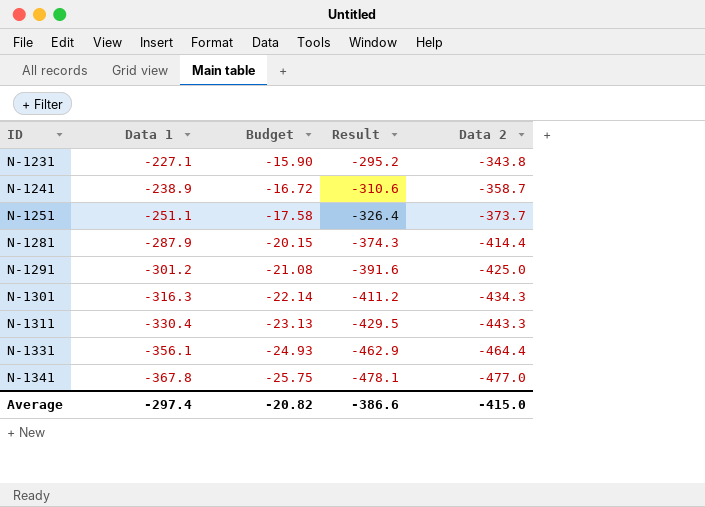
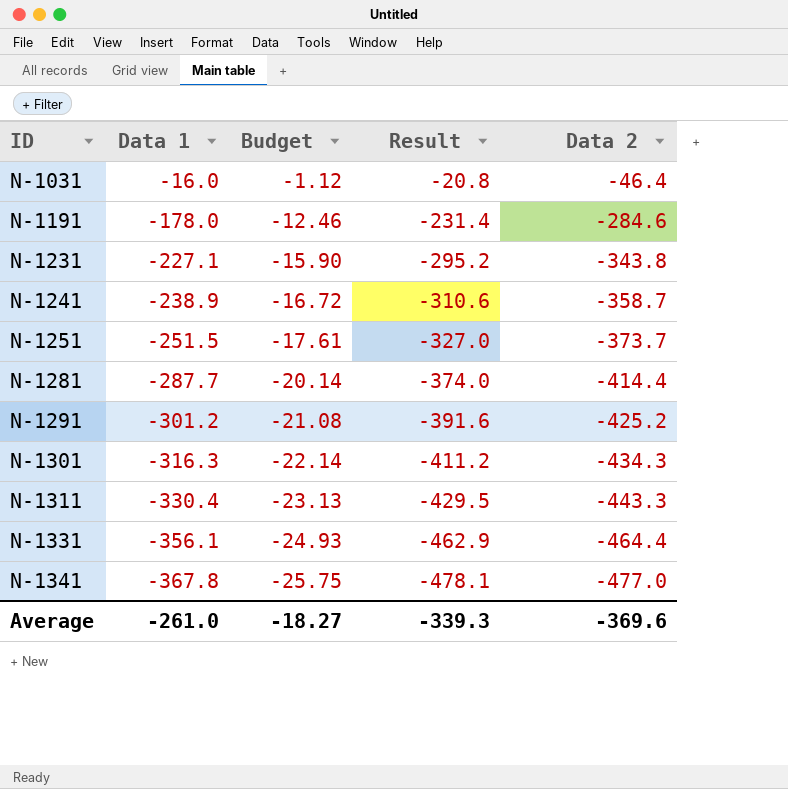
row N-1031: none -> -16.0 | -1.12 | -20.8 | -46.4
row N-1191: none -> -178.0 | -12.46 | -231.4 | -284.6
N-1251 | Data 1: -251.1 -> -251.5
N-1251 | Budget: -17.58 -> -17.61
N-1251 | Result: -326.4 -> -327.0
N-1281 | Data 1: -287.9 -> -287.7
N-1281 | Budget: -20.15 -> -20.14
N-1281 | Result: -374.3 -> -374.0
N-1291 | Data 2: -425.0 -> -425.2
Average | Data 1: -297.4 -> -261.0
Average | Budget: -20.82 -> -18.27
Average | Result: -386.6 -> -339.3
Average | Data 2: -415.0 -> -369.6

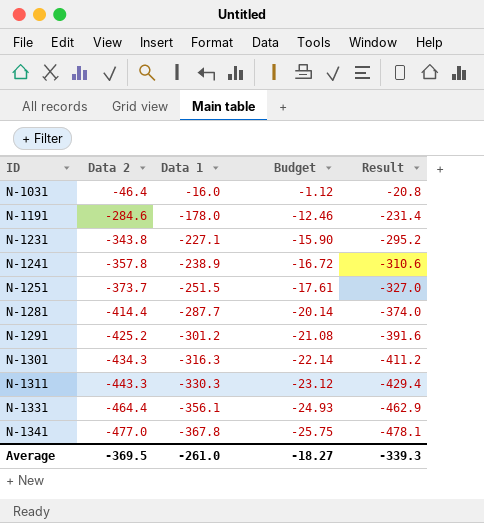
column Data 2 | position: 5 -> 2
N-1241 | Data 2: -358.7 -> -357.8
N-1311 | Data 1: -330.4 -> -330.3
N-1311 | Budget: -23.13 -> -23.12
N-1311 | Result: -429.5 -> -429.4
Average | Data 2: -369.6 -> -369.5

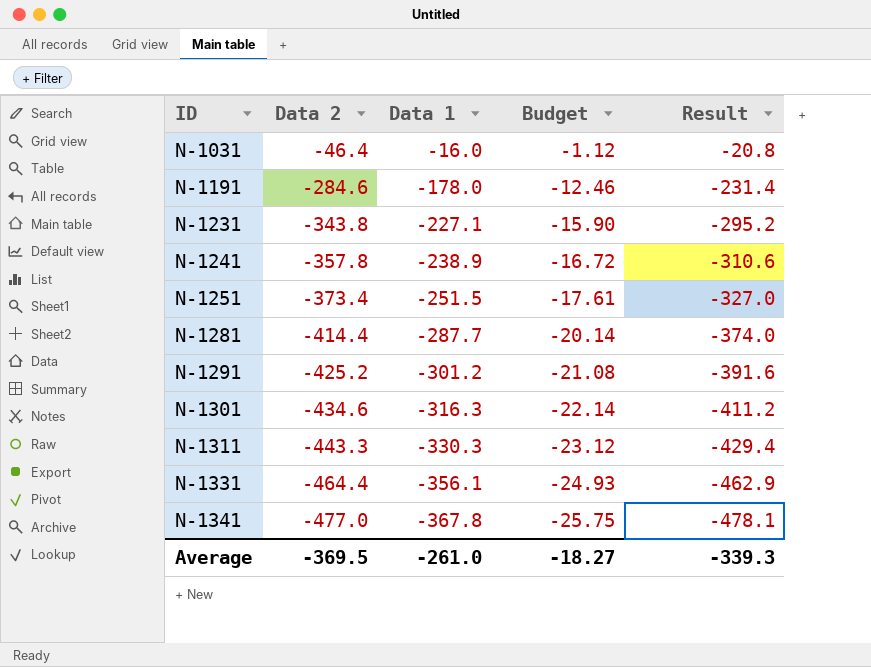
N-1251 | Data 2: -373.7 -> -373.4
N-1301 | Data 2: -434.3 -> -434.6

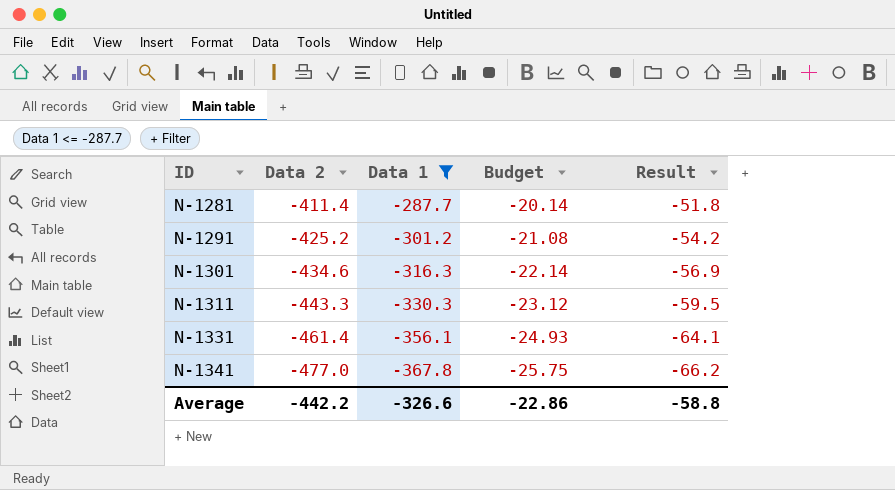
filter: none -> Data 1 <= -287.7
column Result | formula: [Data 1] * 1.3 -> [Data 1] * 0.18
N-1281 | Data 2: -414.4 -> -411.4
N-1331 | Data 2: -464.4 -> -461.4
Average | Data 2: -369.5 -> -442.2
Average | Data 1: -261.0 -> -326.6
Average | Budget: -18.27 -> -22.86
Average | Result: -339.3 -> -58.8

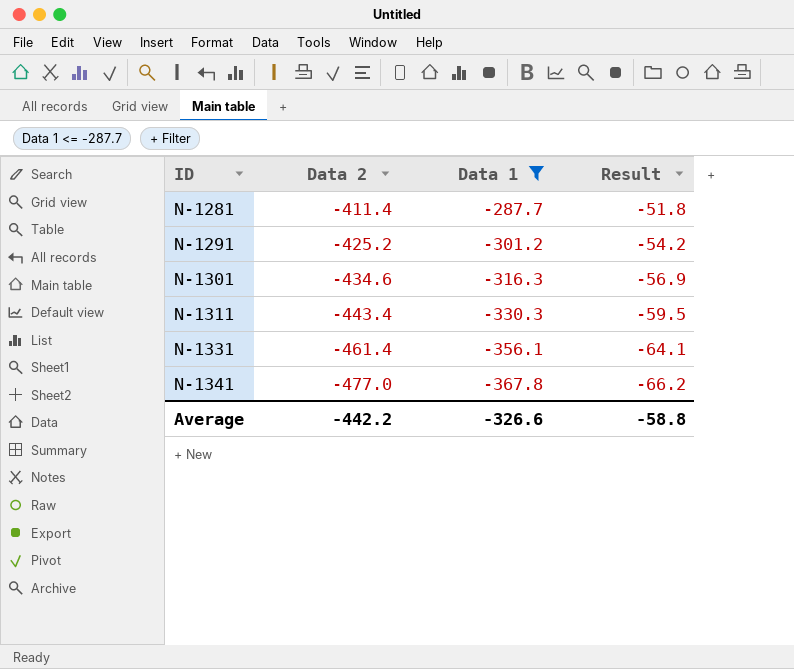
column Budget | formula: [Data 1] * 0.07 -> none
N-1311 | Data 2: -443.3 -> -443.4

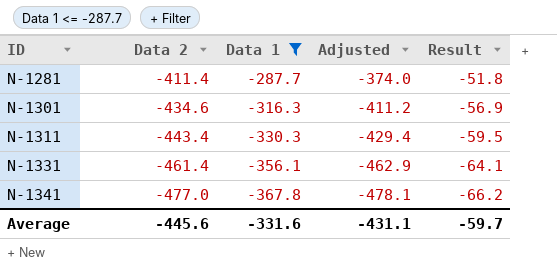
column Adjusted | formula: none -> [Data 1] * 1.3
row N-1291: -425.2 | -301.2 | -54.2 -> none
Average | Data 2: -442.2 -> -445.6
Average | Data 1: -326.6 -> -331.6
Average | Result: -58.8 -> -59.7

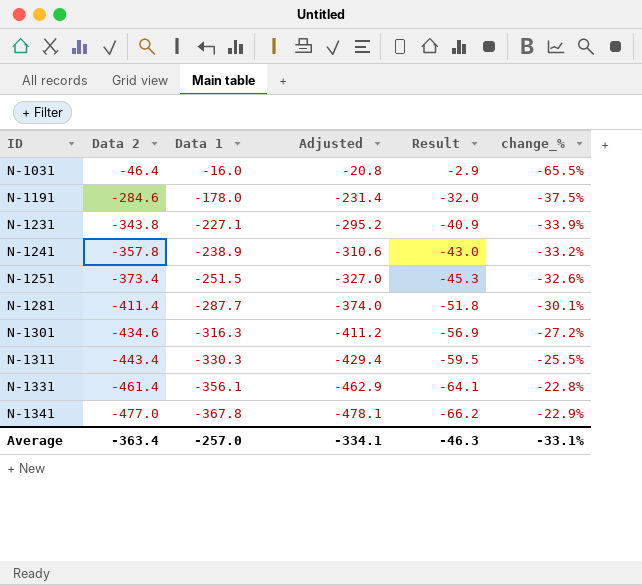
filter: Data 1 <= -287.7 -> none
column change_% | formula: none -> ([Data 1] - [Data 2]) / [Data 2]
Average | Data 2: -445.6 -> -363.4
Average | Data 1: -331.6 -> -257.0
Average | Adjusted: -431.1 -> -334.1
Average | Result: -59.7 -> -46.3

